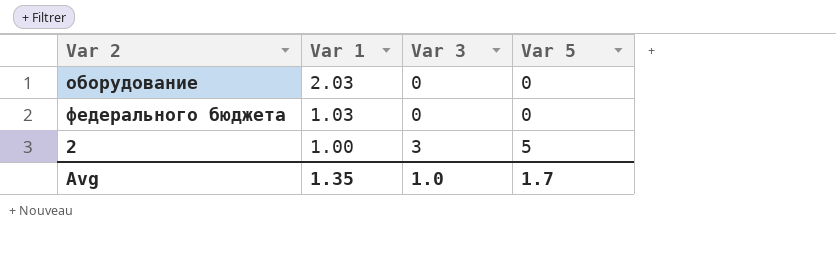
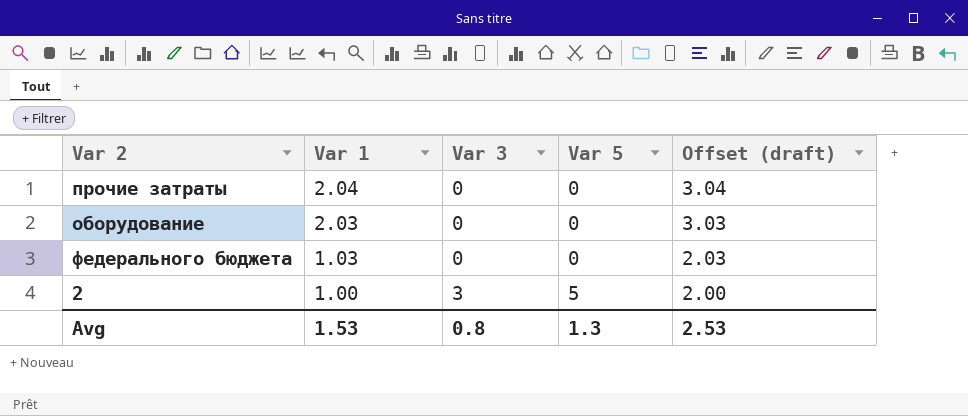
column Offset (draft) | formula: none -> [Var 1] + 1
row прочие затраты: none -> 2.04 | 0 | 0 | 3.04
Avg | Var 1: 1.35 -> 1.53
Avg | Var 3: 1.0 -> 0.8
Avg | Var 5: 1.7 -> 1.3

